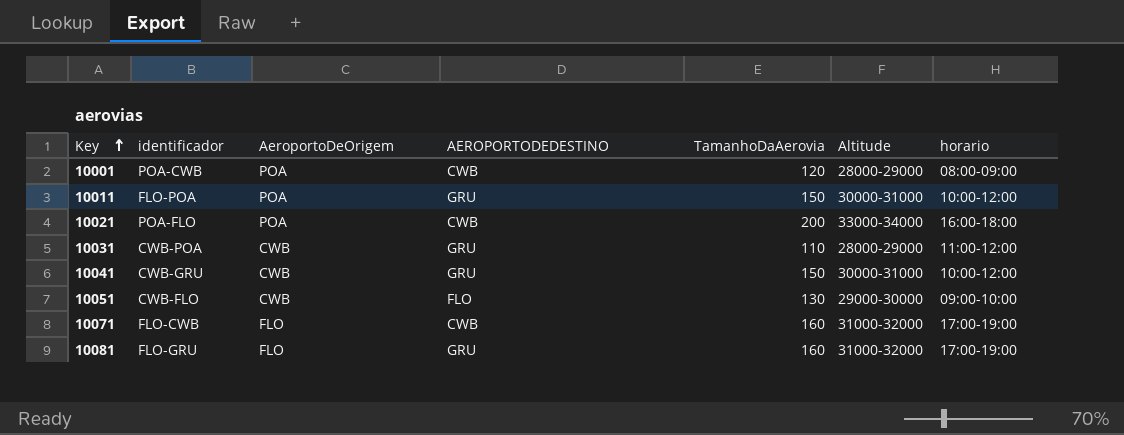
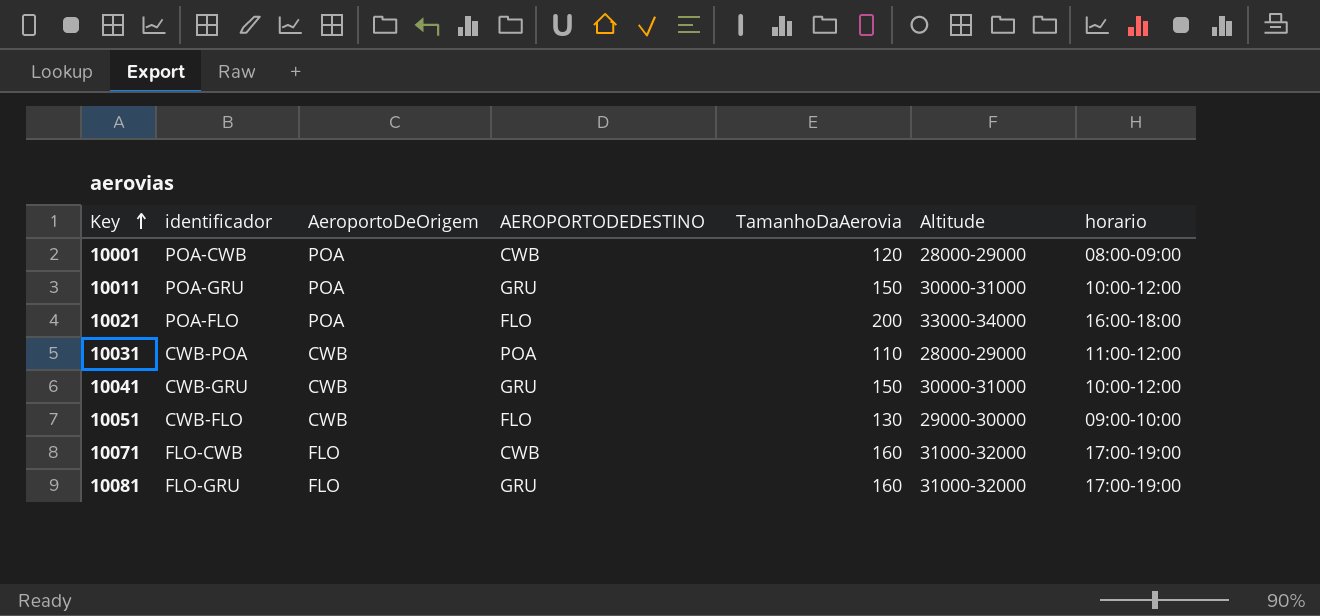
10011 | identificador: FLO-POA -> POA-GRU
10021 | AEROPORTODEDESTINO: CWB -> FLO
10031 | AEROPORTODEDESTINO: GRU -> POA

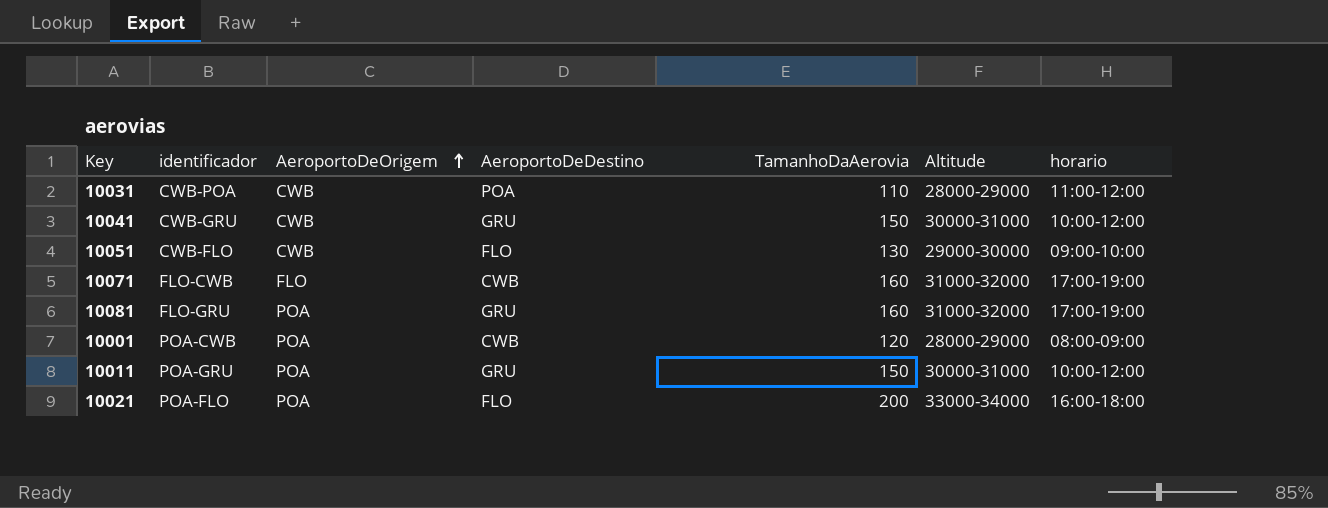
row order: Key ascending -> AeroportoDeOrigem ascending
column name: AEROPORTODEDESTINO -> AeroportoDeDestino
10081 | AeroportoDeOrigem: FLO -> POA

